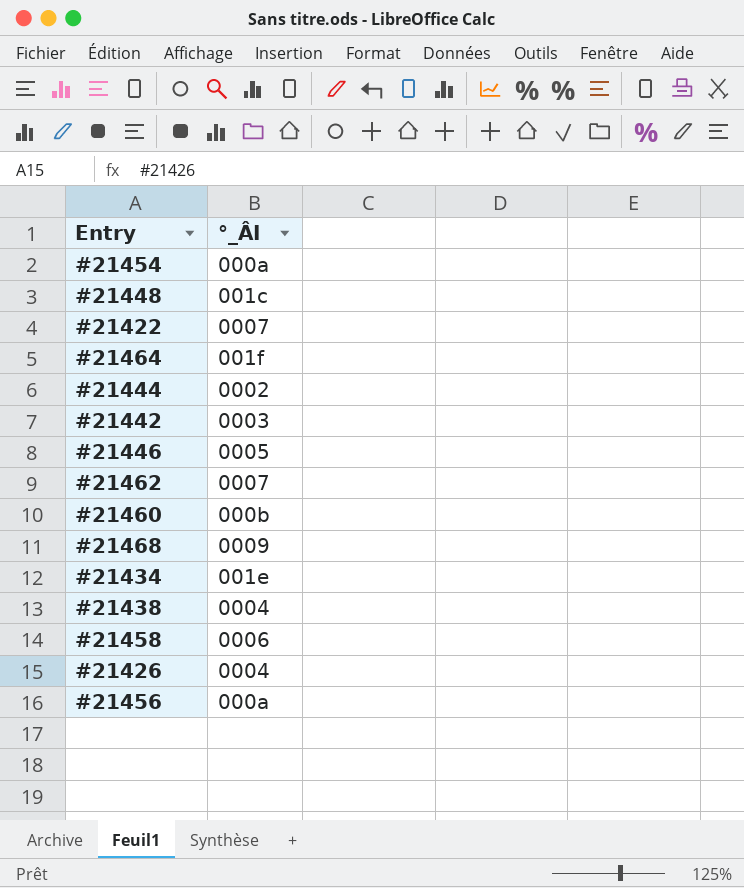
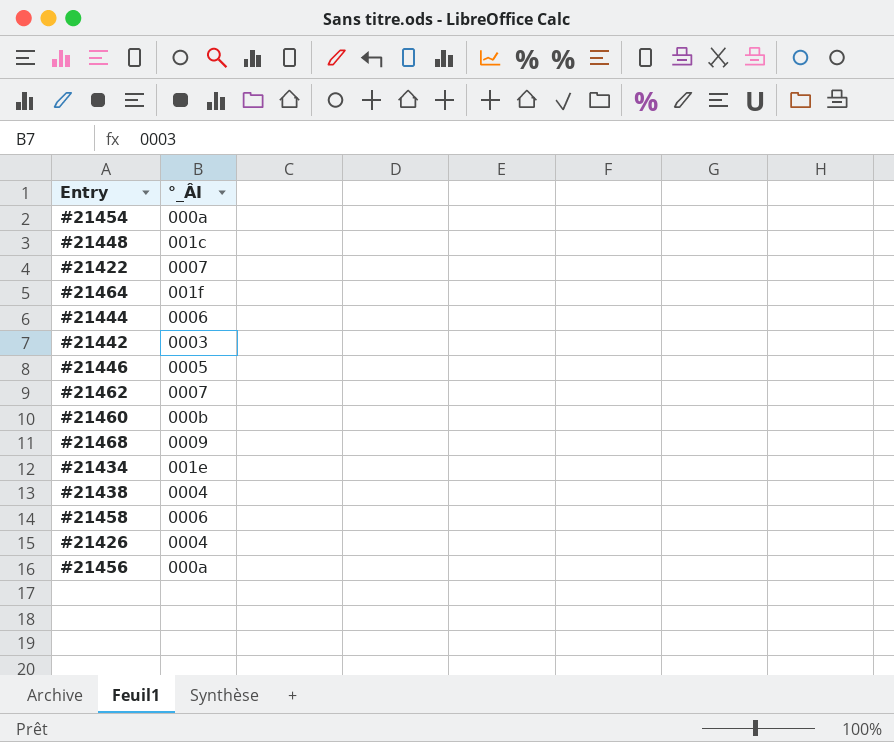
#21444 | °_ÂI: 0002 -> 0006

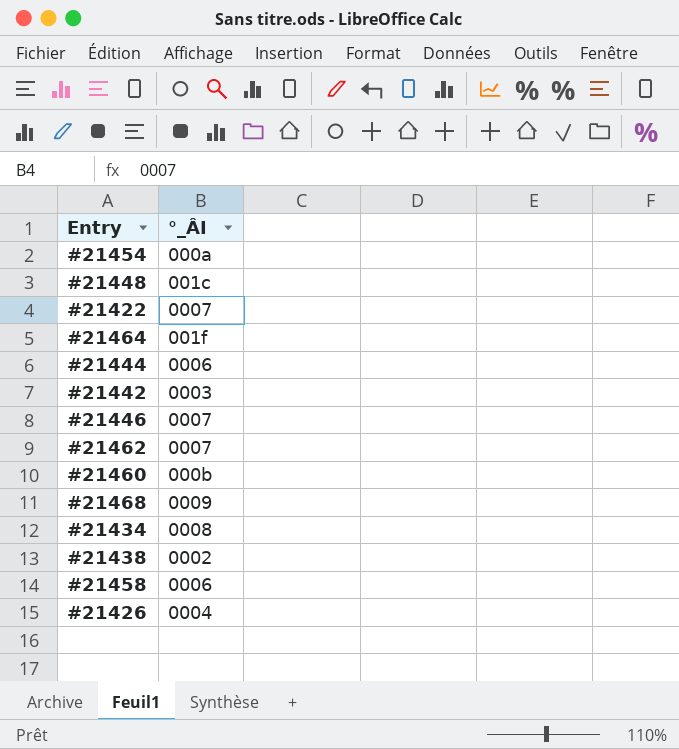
row #21456: 000a -> none
#21446 | °_ÂI: 0005 -> 0007
#21434 | °_ÂI: 001e -> 0008
#21438 | °_ÂI: 0004 -> 0002

